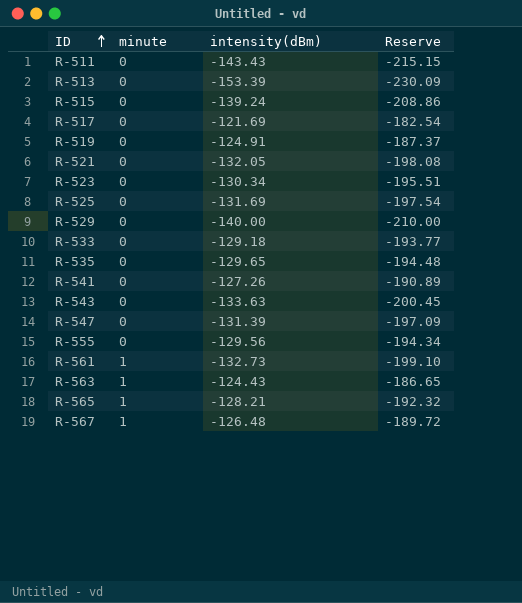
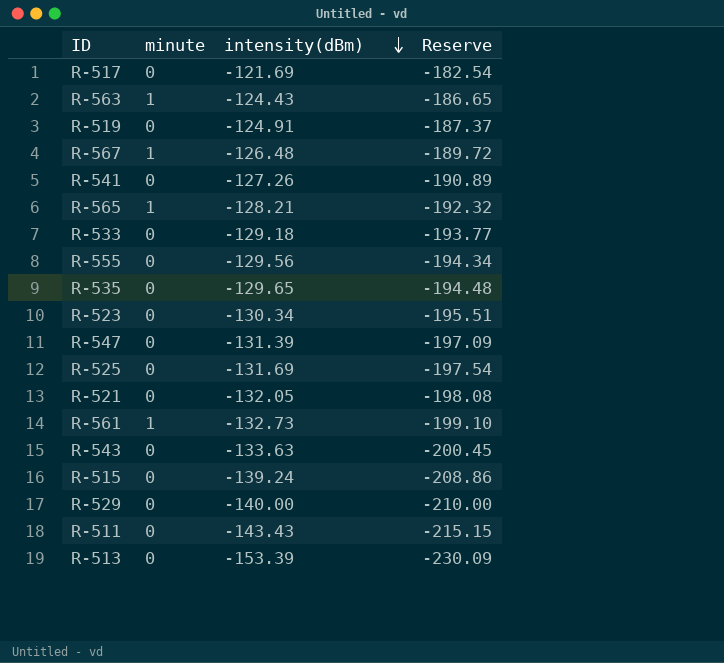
row order: ID ascending -> intensity(dBm) descending

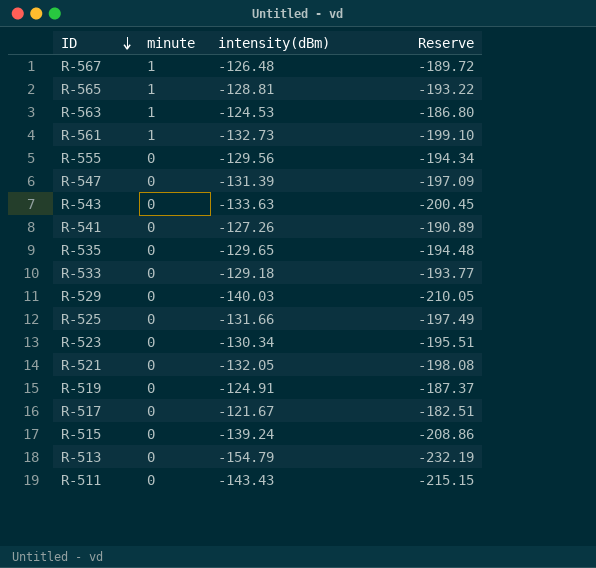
row order: intensity(dBm) descending -> ID descending
R-565 | intensity(dBm): -128.21 -> -128.81
R-565 | Reserve: -192.32 -> -193.22
R-563 | intensity(dBm): -124.43 -> -124.53
R-563 | Reserve: -186.65 -> -186.80
R-529 | intensity(dBm): -140.00 -> -140.03
R-529 | Reserve: -210.00 -> -210.05
R-525 | intensity(dBm): -131.69 -> -131.66
R-525 | Reserve: -197.54 -> -197.49
R-517 | intensity(dBm): -121.69 -> -121.67
R-517 | Reserve: -182.54 -> -182.51
R-513 | intensity(dBm): -153.39 -> -154.79
R-513 | Reserve: -230.09 -> -232.19

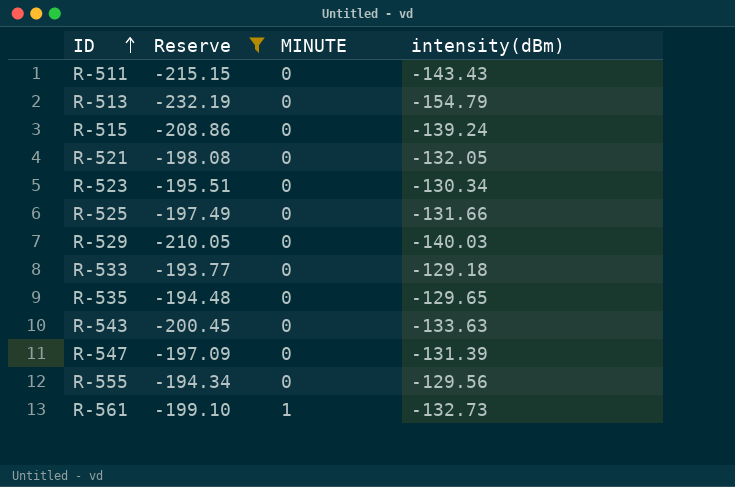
filter: none -> Reserve <= -193.77
row order: ID descending -> ID ascending
column Reserve | position: 4 -> 2
column name: minute -> MINUTE

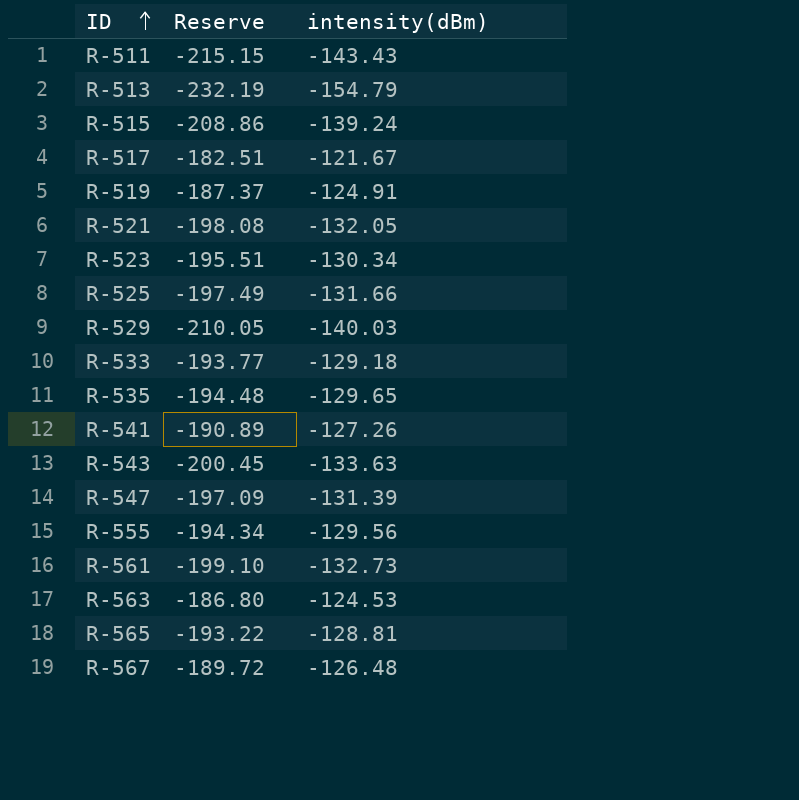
filter: Reserve <= -193.77 -> none
column MINUTE | position: 3 -> none

